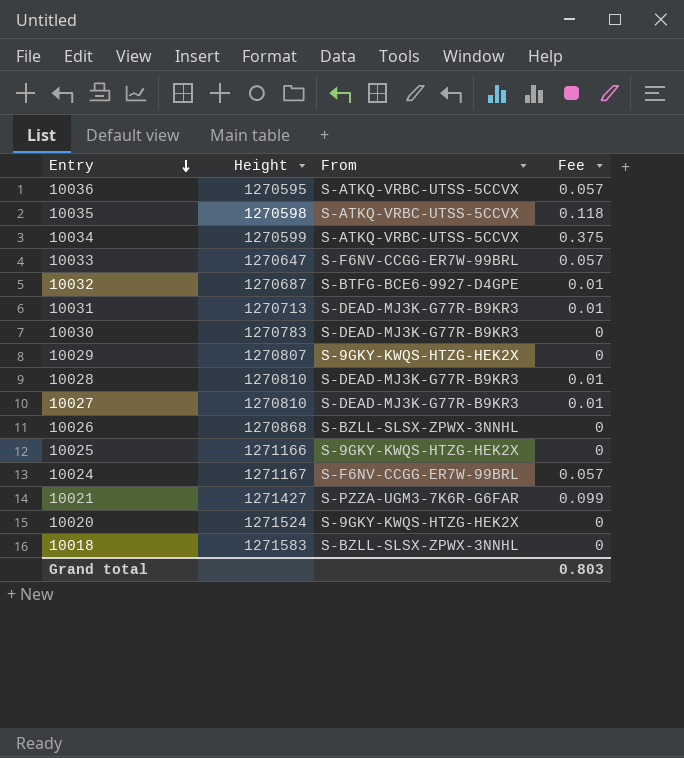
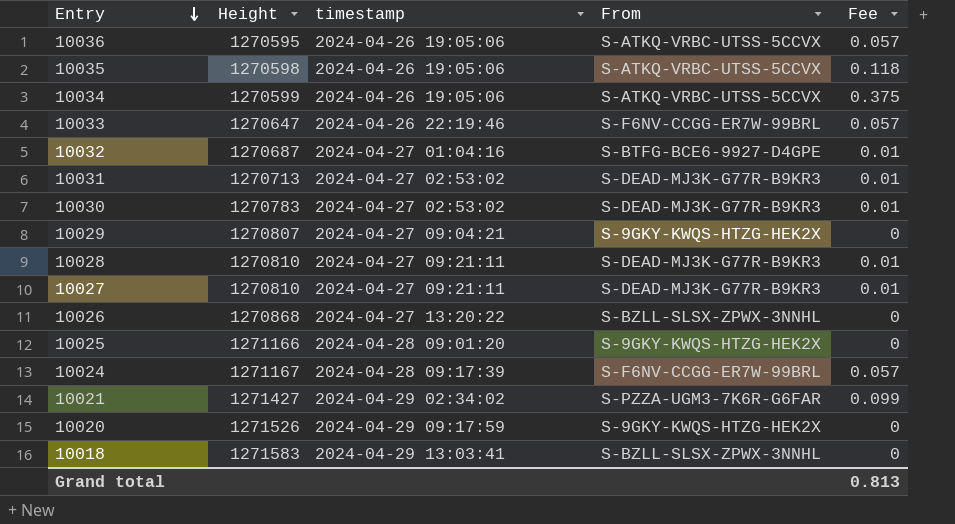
column timestamp | position: none -> 3
10030 | Fee: 0 -> 0.01
10020 | Height: 1271524 -> 1271526
Grand total | Fee: 0.803 -> 0.813

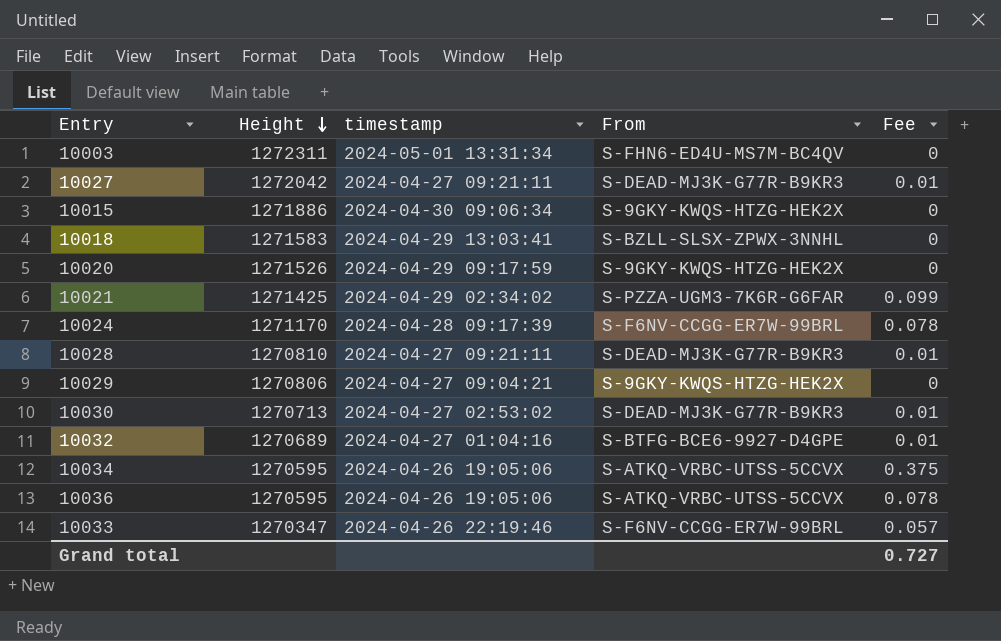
row order: Entry descending -> Height descending
row 10035: 1270598 | 2024-04-26 19:05:06 | S-ATKQ-VRBC-UTSS-5CCVX | 0.118 -> none
row 10031: 1270713 | 2024-04-27 02:53:02 | S-DEAD-MJ3K-G77R-B9KR3 | 0.01 -> none
row 10026: 1270868 | 2024-04-27 13:20:22 | S-BZLL-SLSX-ZPWX-3NNHL | 0 -> none
row 10025: 1271166 | 2024-04-28 09:01:20 | S-9GKY-KWQS-HTZG-HEK2X | 0 -> none
row 10003: none -> 1272311 | 2024-05-01 13:31:34 | S-FHN6-ED4U-MS7M-BC4QV | 0
10027 | Height: 1270810 -> 1272042
row 10015: none -> 1271886 | 2024-04-30 09:06:34 | S-9GKY-KWQS-HTZG-HEK2X | 0
10021 | Height: 1271427 -> 1271425
10024 | Height: 1271167 -> 1271170
10024 | Fee: 0.057 -> 0.078
10029 | Height: 1270807 -> 1270806
10030 | Height: 1270783 -> 1270713
10032 | Height: 1270687 -> 1270689
10034 | Height: 1270599 -> 1270595
10036 | Fee: 0.057 -> 0.078
10033 | Height: 1270647 -> 1270347
Grand total | Fee: 0.813 -> 0.727

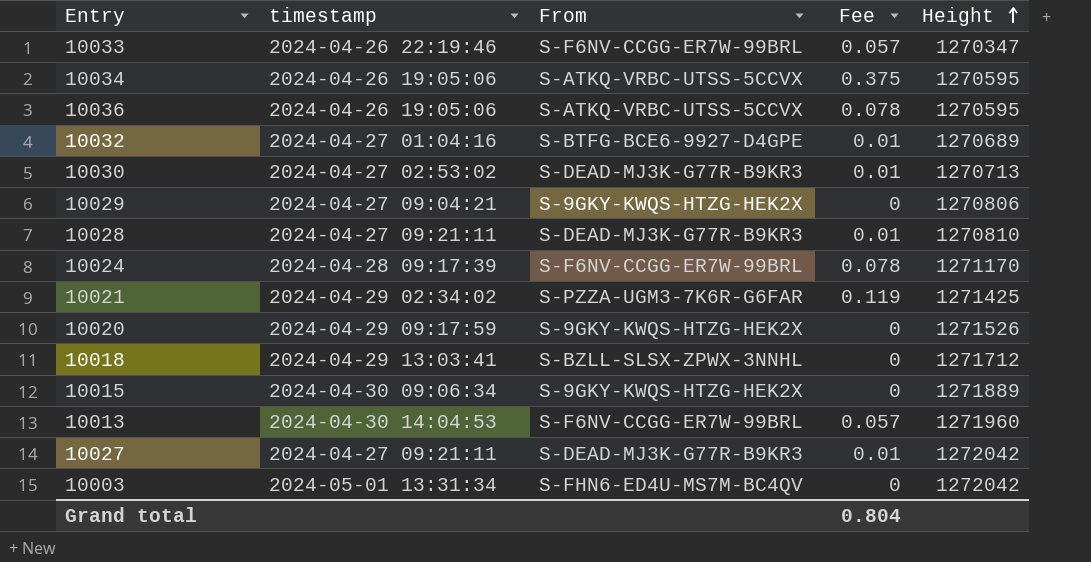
row order: Height descending -> Height ascending
column Height | position: 2 -> 5
10021 | Fee: 0.099 -> 0.119
10018 | Height: 1271583 -> 1271712
10015 | Height: 1271886 -> 1271889
row 10013: none -> 2024-04-30 14:04:53 | S-F6NV-CCGG-ER7W-99BRL | 0.057 | 1271960
10003 | Height: 1272311 -> 1272042
Grand total | Fee: 0.727 -> 0.804

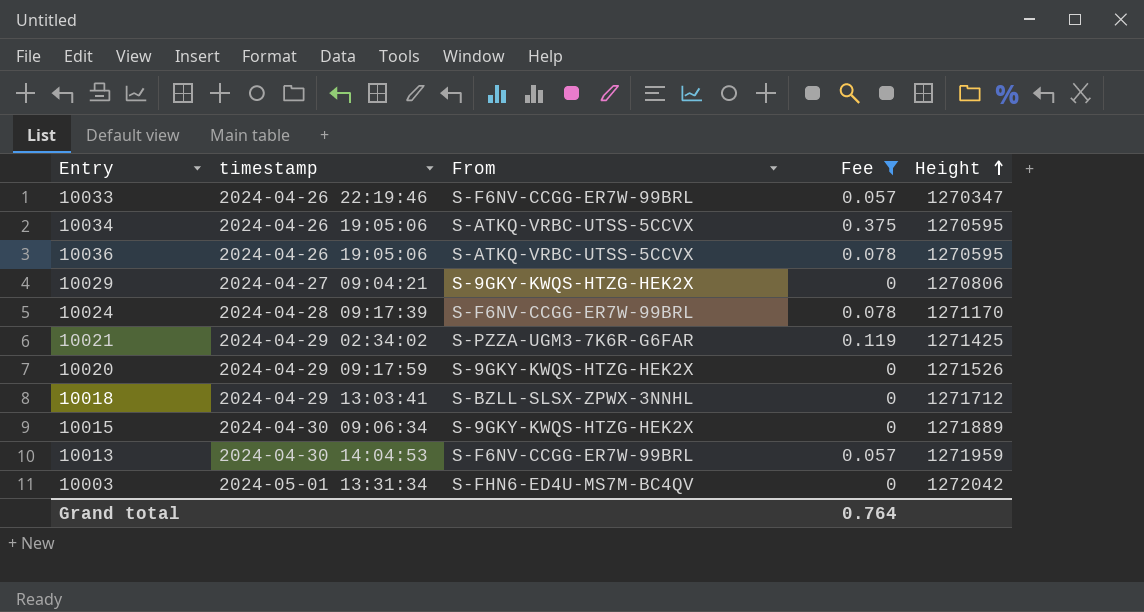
filter: none -> Fee != 0.01
10013 | Height: 1271960 -> 1271959
Grand total | Fee: 0.804 -> 0.764

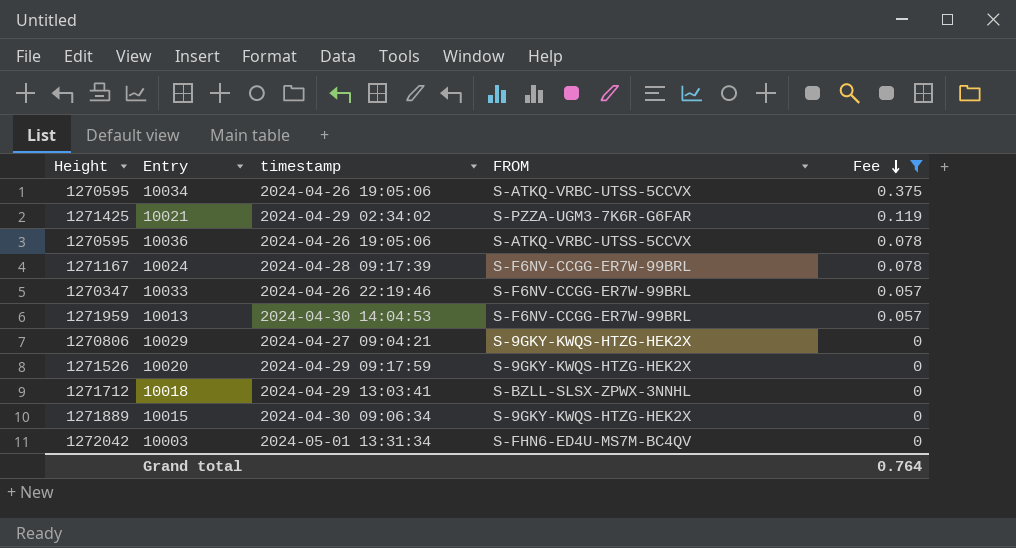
row order: Height ascending -> Fee descending
column Height | position: 5 -> 1
column name: From -> FROM
10024 | Height: 1271170 -> 1271167

